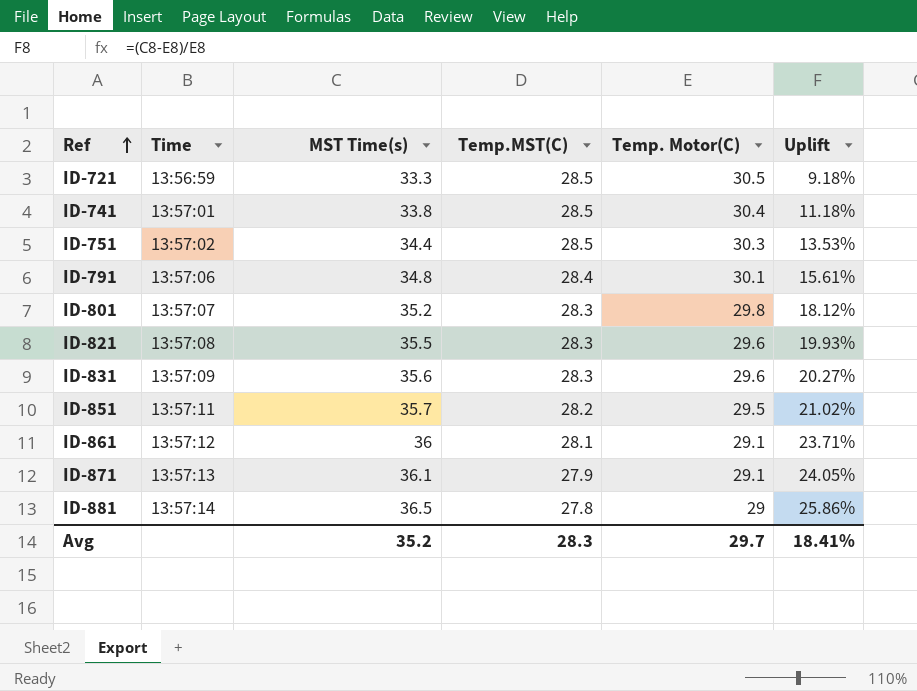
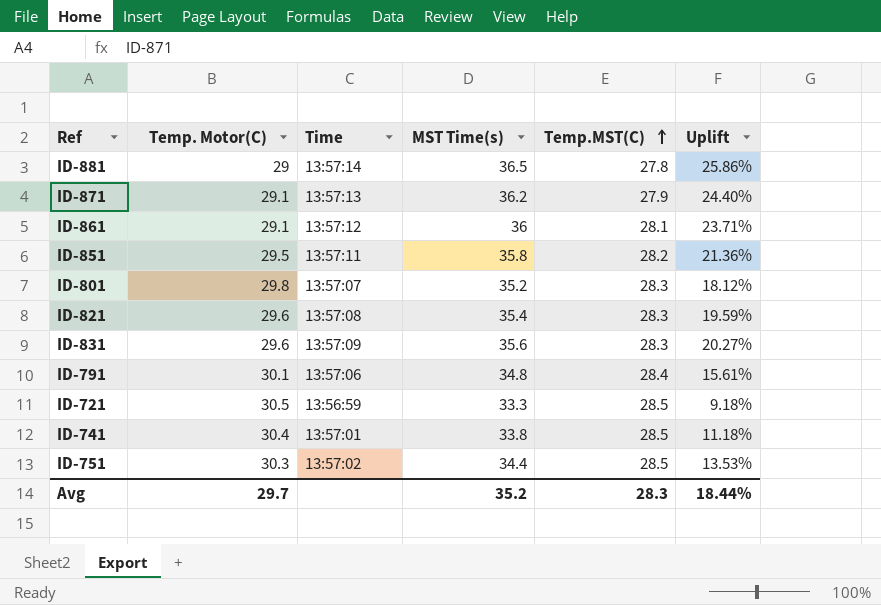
row order: Ref ascending -> Temp.MST(C) ascending
column Temp. Motor(C) | position: 5 -> 2
ID-871 | MST Time(s): 36.1 -> 36.2
ID-871 | Uplift: 24.05% -> 24.40%
ID-851 | MST Time(s): 35.7 -> 35.8
ID-851 | Uplift: 21.02% -> 21.36%
ID-821 | MST Time(s): 35.5 -> 35.4
ID-821 | Uplift: 19.93% -> 19.59%
Avg | Uplift: 18.41% -> 18.44%

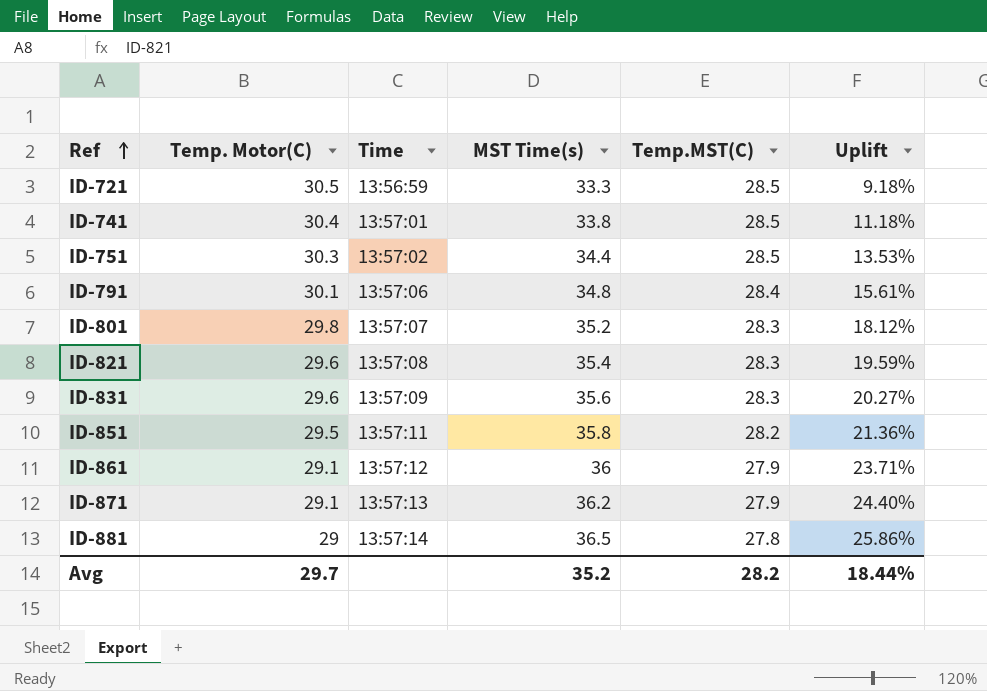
row order: Temp.MST(C) ascending -> Ref ascending
ID-861 | Temp.MST(C): 28.1 -> 27.9
Avg | Temp.MST(C): 28.3 -> 28.2

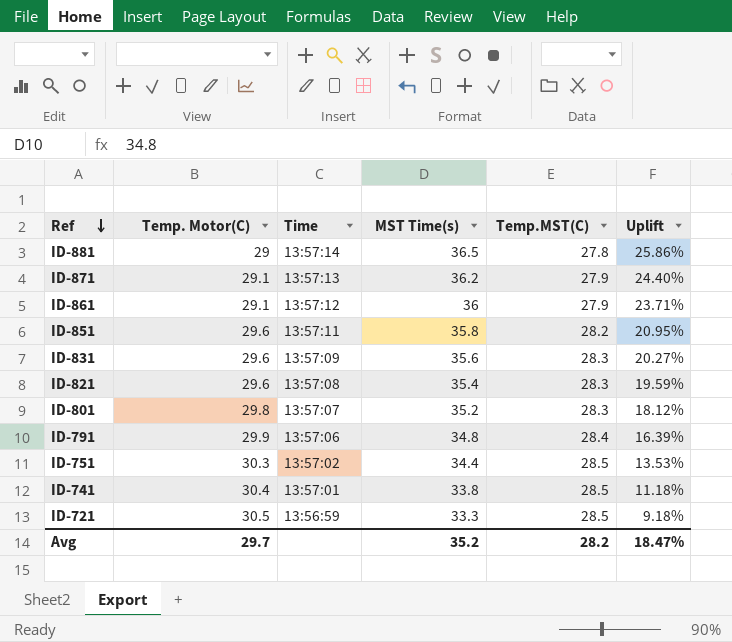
row order: Ref ascending -> Ref descending
ID-851 | Temp. Motor(C): 29.5 -> 29.6
ID-851 | Uplift: 21.36% -> 20.95%
ID-791 | Temp. Motor(C): 30.1 -> 29.9
ID-791 | Uplift: 15.61% -> 16.39%
Avg | Uplift: 18.44% -> 18.47%

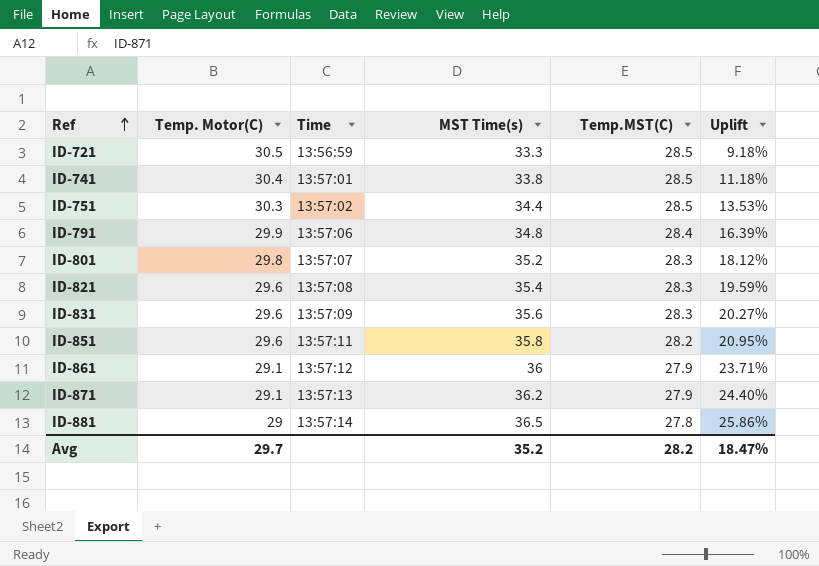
row order: Ref descending -> Ref ascending

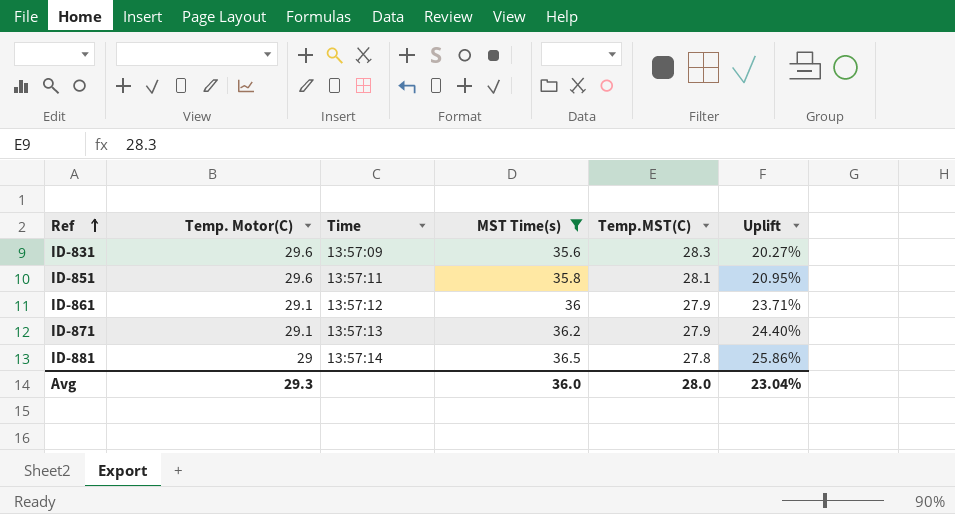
filter: none -> MST Time(s) >= 35.6
ID-851 | Temp.MST(C): 28.2 -> 28.1
Avg | Temp. Motor(C): 29.7 -> 29.3
Avg | MST Time(s): 35.2 -> 36.0
Avg | Temp.MST(C): 28.2 -> 28.0
Avg | Uplift: 18.47% -> 23.04%

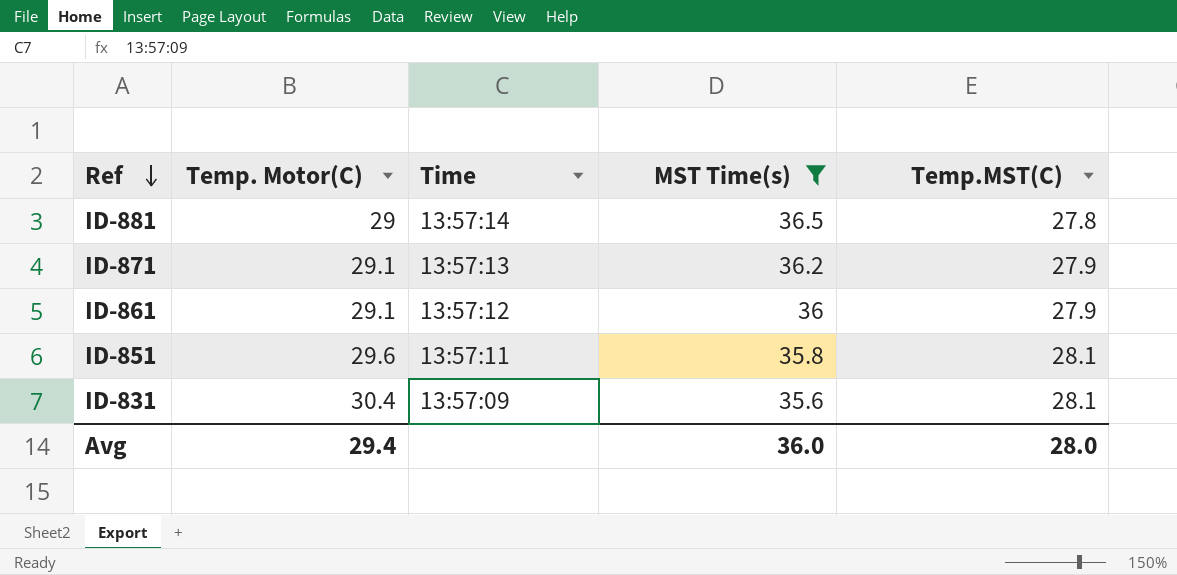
row order: Ref ascending -> Ref descending
column Uplift | formula: ([MST Time(s)] - [Temp. Motor(C)]) / [Temp. Motor(C)] -> none
ID-831 | Temp. Motor(C): 29.6 -> 30.4
ID-831 | Temp.MST(C): 28.3 -> 28.1
Avg | Temp. Motor(C): 29.3 -> 29.4

